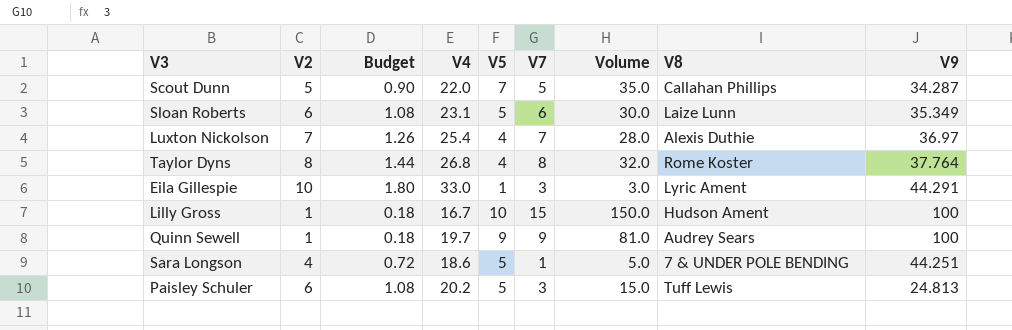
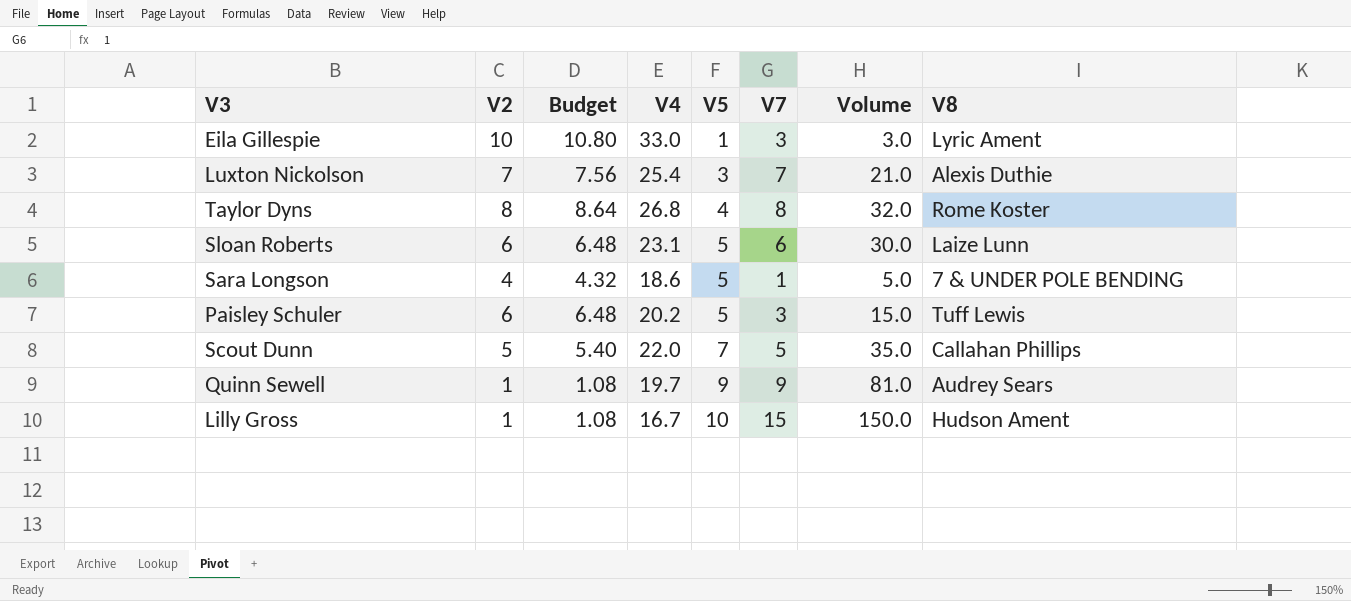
row order: none -> V5 ascending
column V9 | position: 9 -> none
column Budget | formula: [V2] * 0.18 -> [V2] * 1.08
Luxton Nickolson | V5: 4 -> 3
Luxton Nickolson | Volume: 28.0 -> 21.0

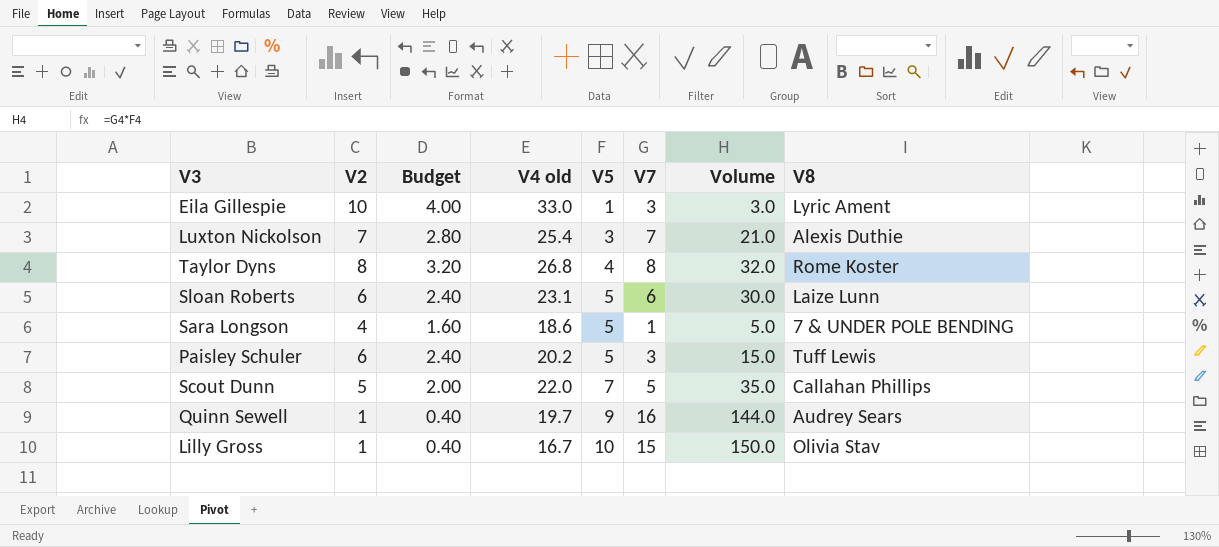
column Budget | formula: [V2] * 1.08 -> [V2] * 0.4
column name: V4 -> V4 old
Quinn Sewell | V7: 9 -> 16
Quinn Sewell | Volume: 81.0 -> 144.0
Lilly Gross | V8: Hudson Ament -> Olivia Stav

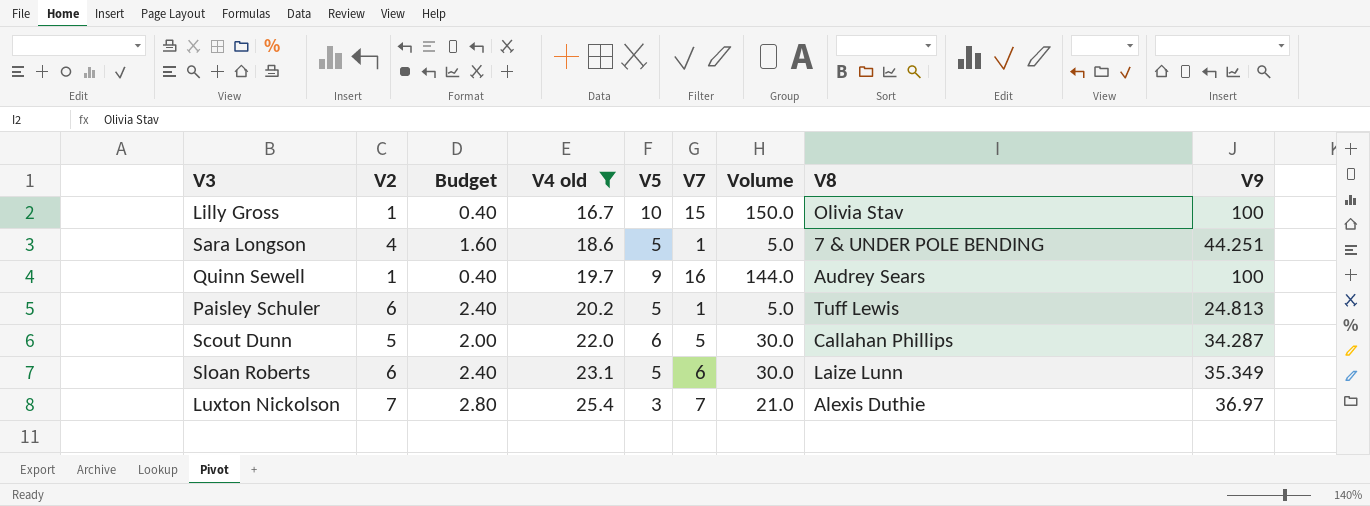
filter: none -> V4 old <= 25.4
row order: V5 ascending -> V4 old ascending
column V9 | position: none -> 9
Paisley Schuler | V7: 3 -> 1
Paisley Schuler | Volume: 15.0 -> 5.0
Scout Dunn | V5: 7 -> 6
Scout Dunn | Volume: 35.0 -> 30.0

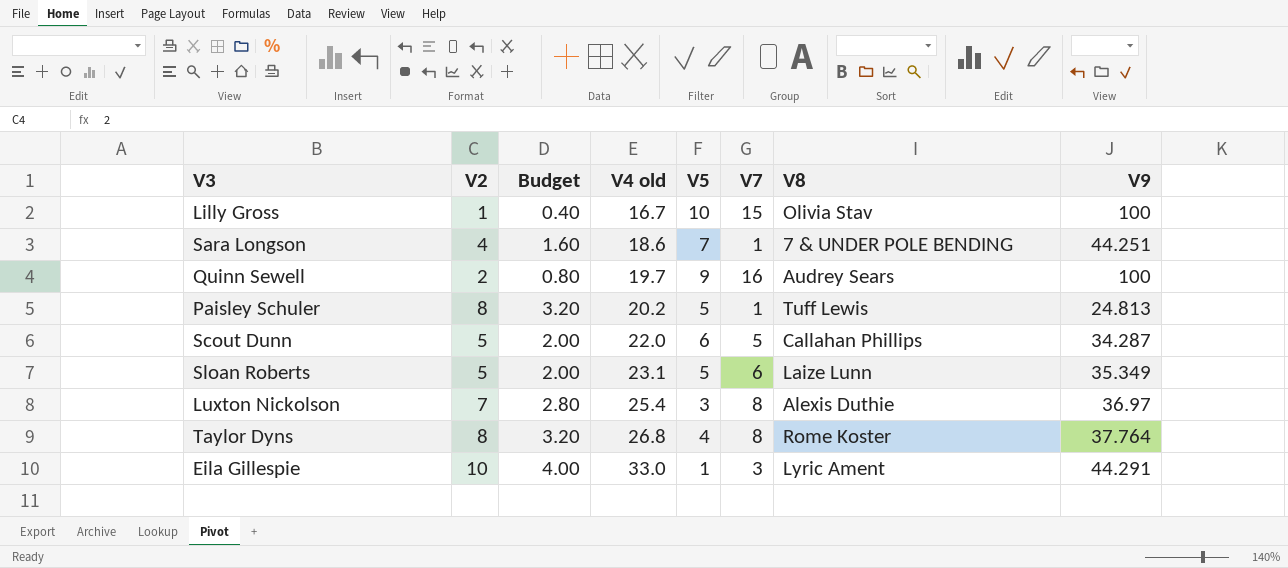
filter: V4 old <= 25.4 -> none
column Volume | formula: [V5] * [V7] -> none
Sara Longson | V5: 5 -> 7
Quinn Sewell | V2: 1 -> 2
Quinn Sewell | Budget: 0.40 -> 0.80
Paisley Schuler | V2: 6 -> 8
Paisley Schuler | Budget: 2.40 -> 3.20
Sloan Roberts | V2: 6 -> 5
Sloan Roberts | Budget: 2.40 -> 2.00
Luxton Nickolson | V7: 7 -> 8

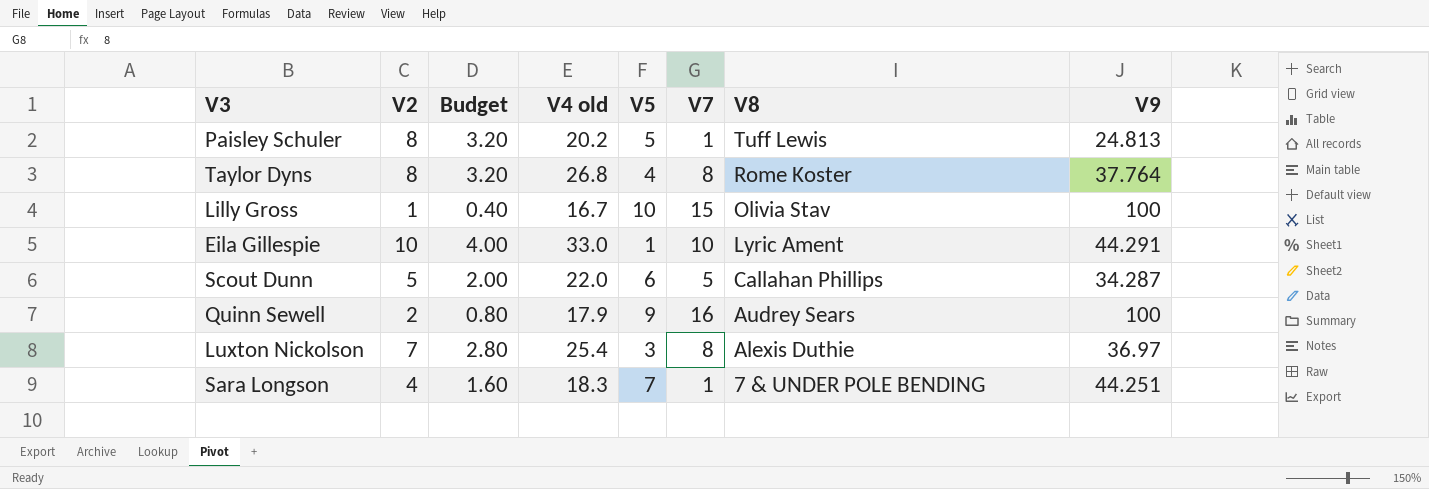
row order: V4 old ascending -> V8 descending
row Sloan Roberts: 5 | 2.00 | 23.1 | 5 | 6 | Laize Lunn | 35.349 -> none
Eila Gillespie | V7: 3 -> 10
Quinn Sewell | V4 old: 19.7 -> 17.9
Sara Longson | V4 old: 18.6 -> 18.3

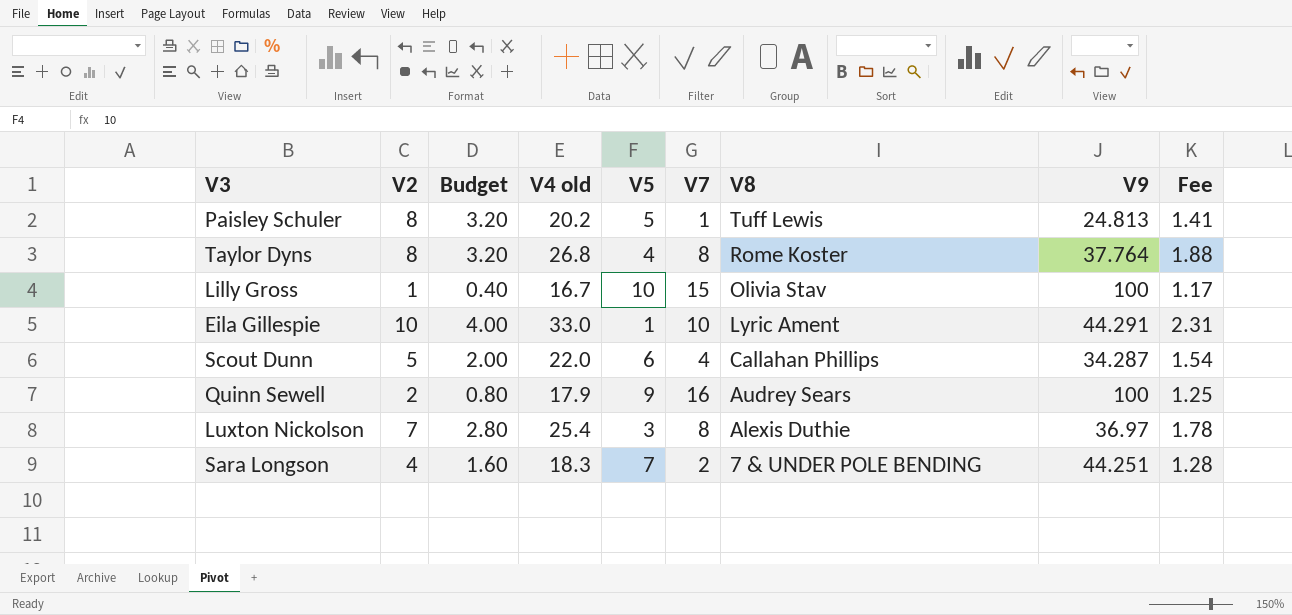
column Fee | formula: none -> [V4 old] * 0.07
Scout Dunn | V7: 5 -> 4
Sara Longson | V7: 1 -> 2

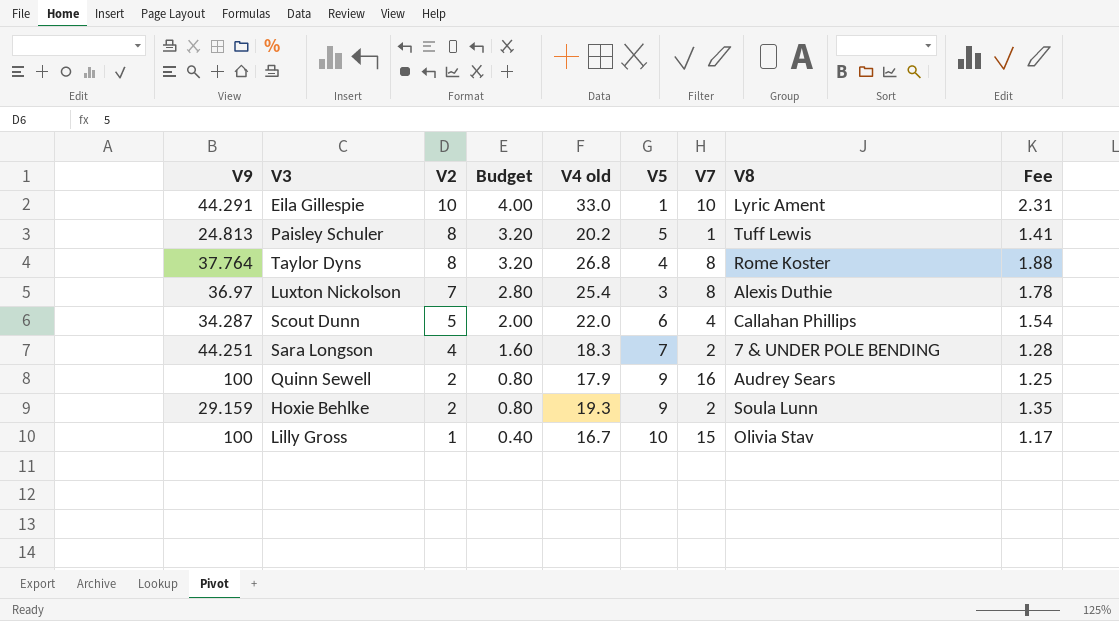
row order: V8 descending -> V2 descending
column V9 | position: 8 -> 1
row Hoxie Behlke: none -> 29.159 | 2 | 0.80 | 19.3 | 9 | 2 | Soula Lunn | 1.35

